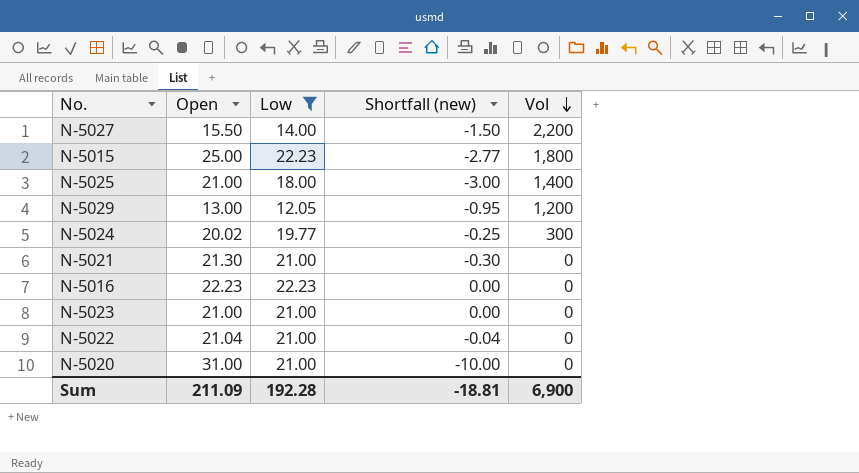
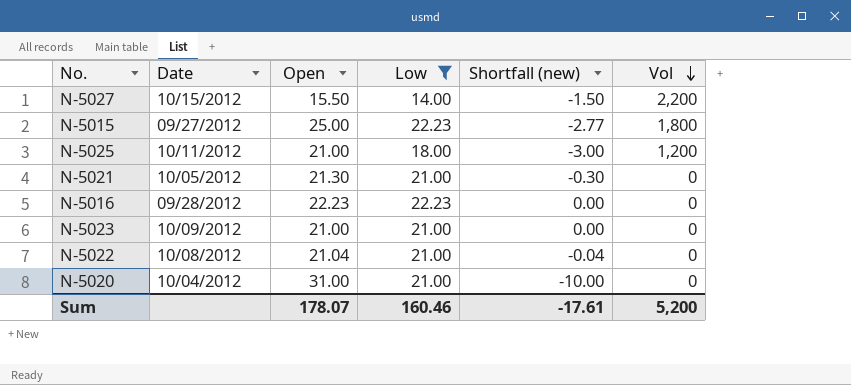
column Date | position: none -> 2
row N-5029: 13.00 | 12.05 | -0.95 | 1,200 -> none
row N-5024: 20.02 | 19.77 | -0.25 | 300 -> none
N-5025 | Vol: 1,400 -> 1,200
Sum | Open: 211.09 -> 178.07
Sum | Low: 192.28 -> 160.46
Sum | Shortfall (new): -18.81 -> -17.61
Sum | Vol: 6,900 -> 5,200

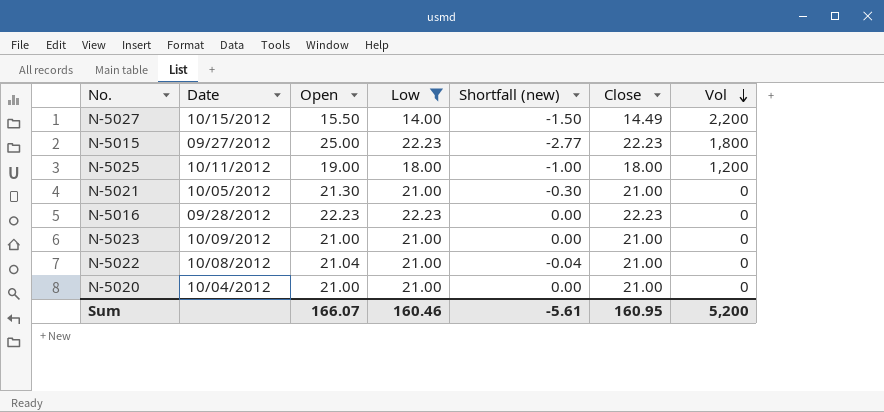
column Close | position: none -> 6
N-5025 | Open: 21.00 -> 19.00
N-5025 | Shortfall (new): -3.00 -> -1.00
N-5020 | Open: 31.00 -> 21.00
N-5020 | Shortfall (new): -10.00 -> 0.00
Sum | Open: 178.07 -> 166.07
Sum | Shortfall (new): -17.61 -> -5.61

